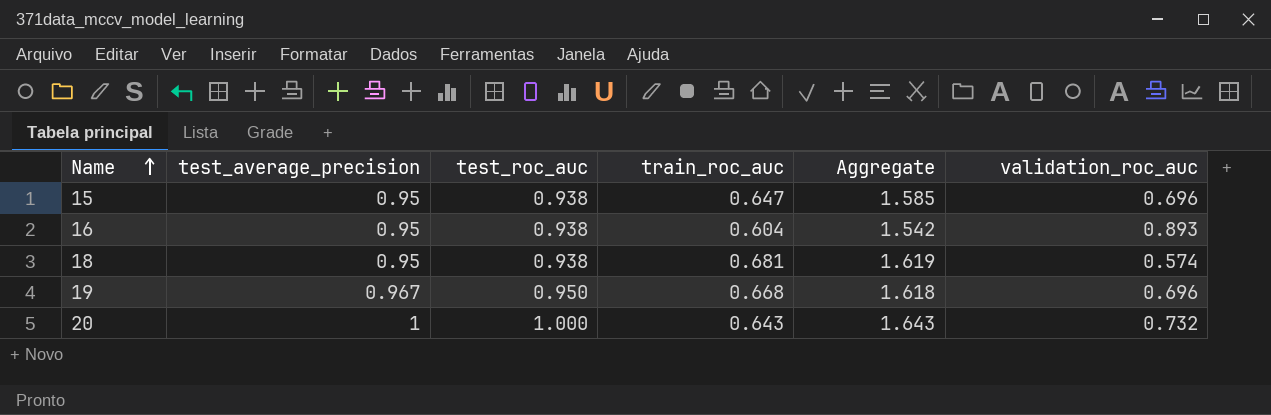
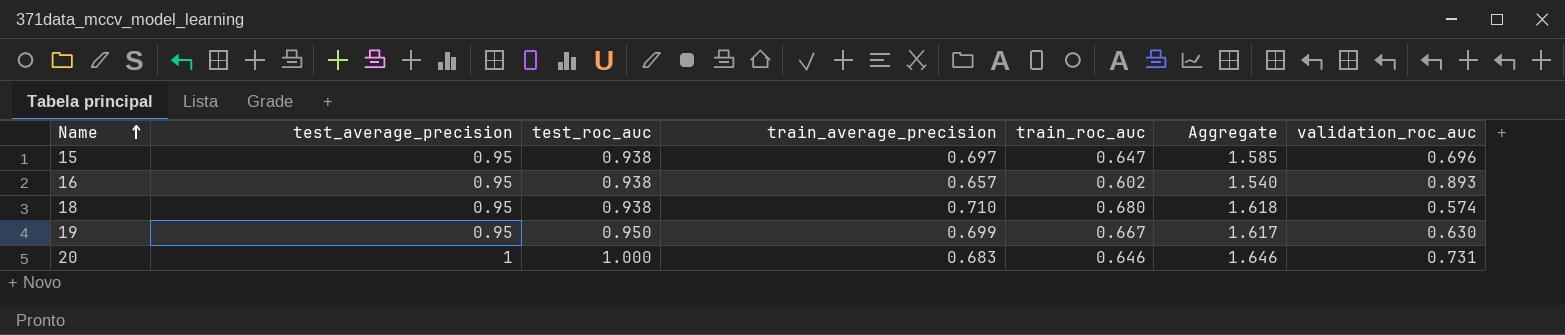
column train_average_precision | position: none -> 4
16 | train_roc_auc: 0.604 -> 0.602
16 | Aggregate: 1.542 -> 1.540
18 | train_roc_auc: 0.681 -> 0.680
18 | Aggregate: 1.619 -> 1.618
19 | test_average_precision: 0.967 -> 0.95
19 | train_roc_auc: 0.668 -> 0.667
19 | Aggregate: 1.618 -> 1.617
19 | validation_roc_auc: 0.696 -> 0.630
20 | train_roc_auc: 0.643 -> 0.646
20 | Aggregate: 1.643 -> 1.646
20 | validation_roc_auc: 0.732 -> 0.731

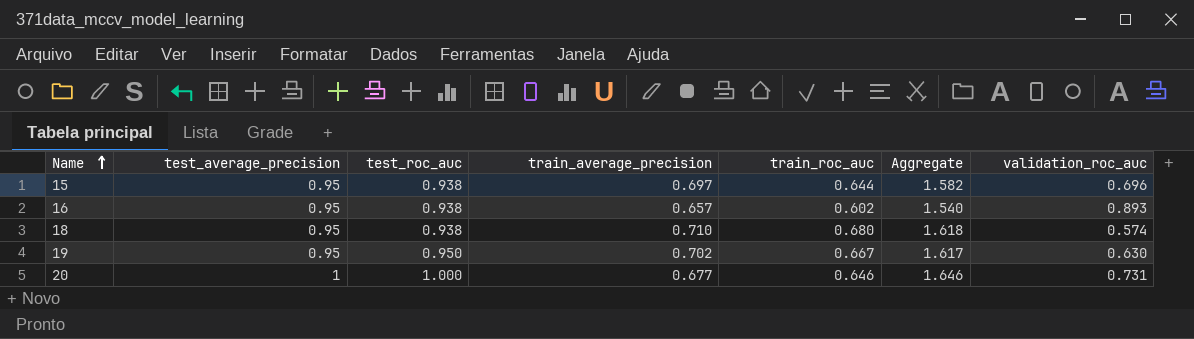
15 | train_roc_auc: 0.647 -> 0.644
15 | Aggregate: 1.585 -> 1.582
19 | train_average_precision: 0.699 -> 0.702
20 | train_average_precision: 0.683 -> 0.677

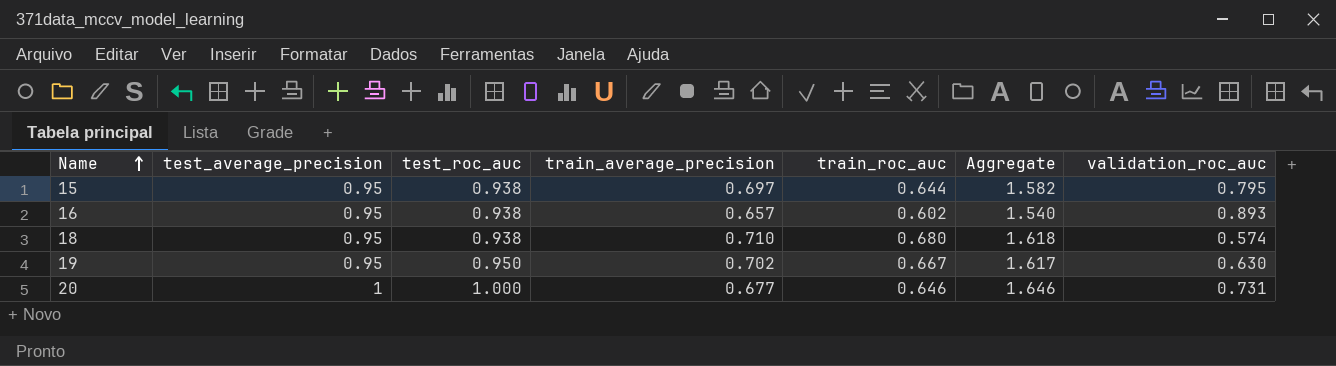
15 | validation_roc_auc: 0.696 -> 0.795

